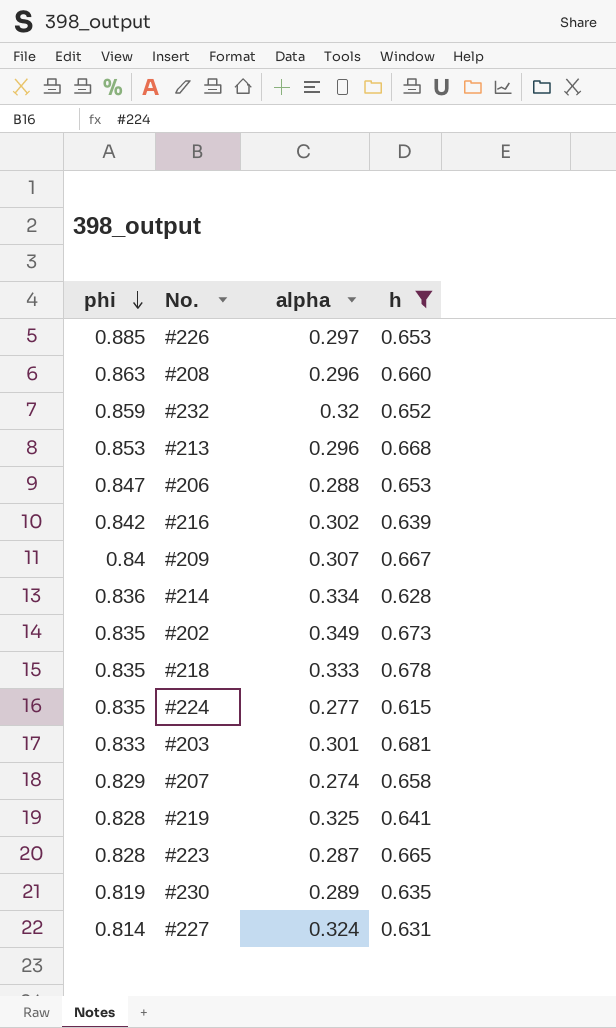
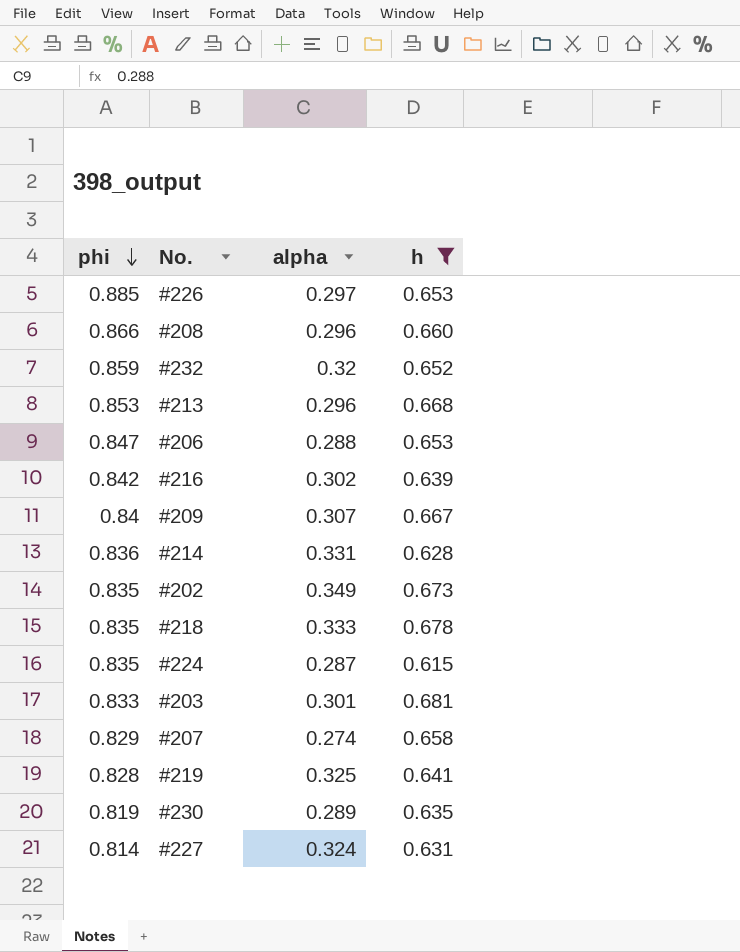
row #223: 0.828 | 0.287 | 0.665 -> none
#208 | phi: 0.863 -> 0.866
#214 | alpha: 0.334 -> 0.331
#224 | alpha: 0.277 -> 0.287

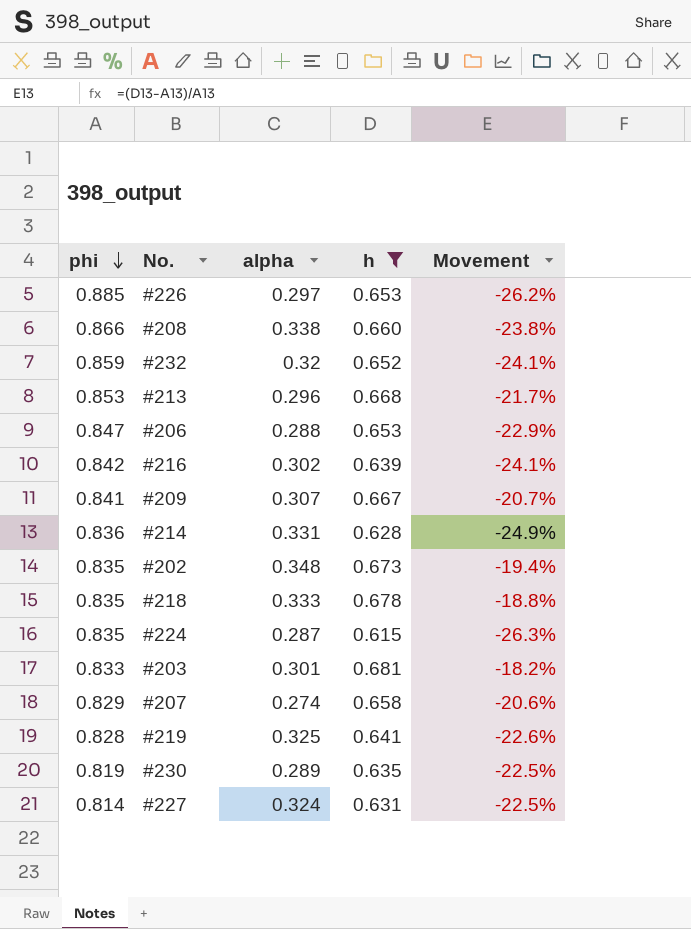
column Movement | formula: none -> ([h] - [phi]) / [phi]
#208 | alpha: 0.296 -> 0.338
#209 | phi: 0.84 -> 0.841
#202 | alpha: 0.349 -> 0.348

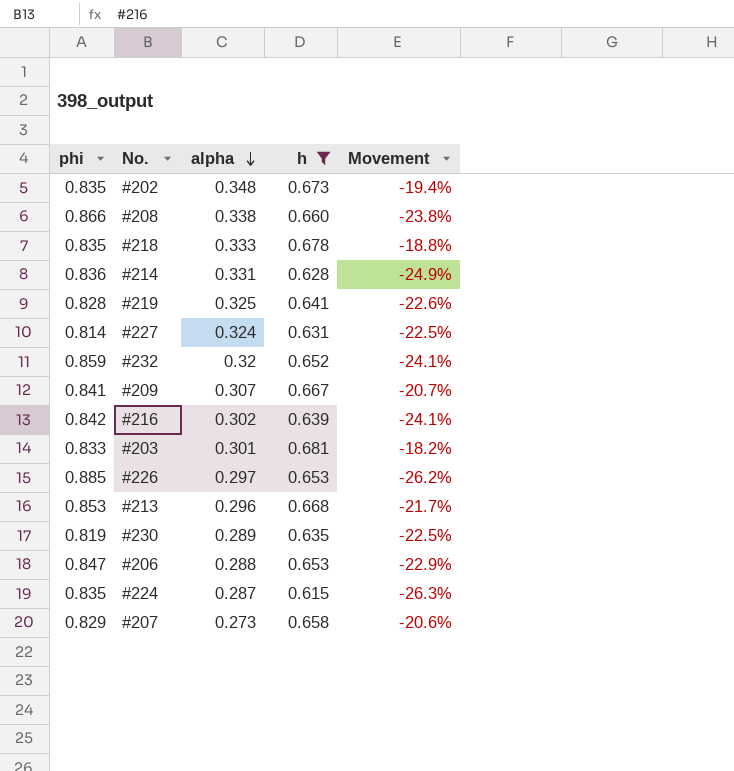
row order: phi descending -> alpha descending
#207 | alpha: 0.274 -> 0.273

